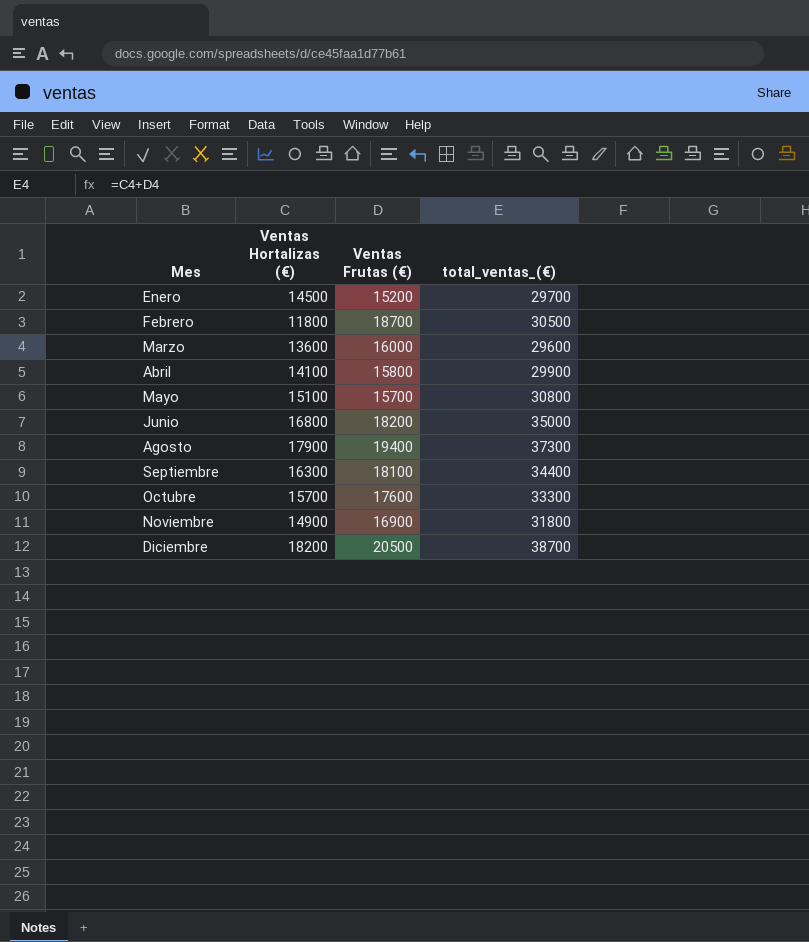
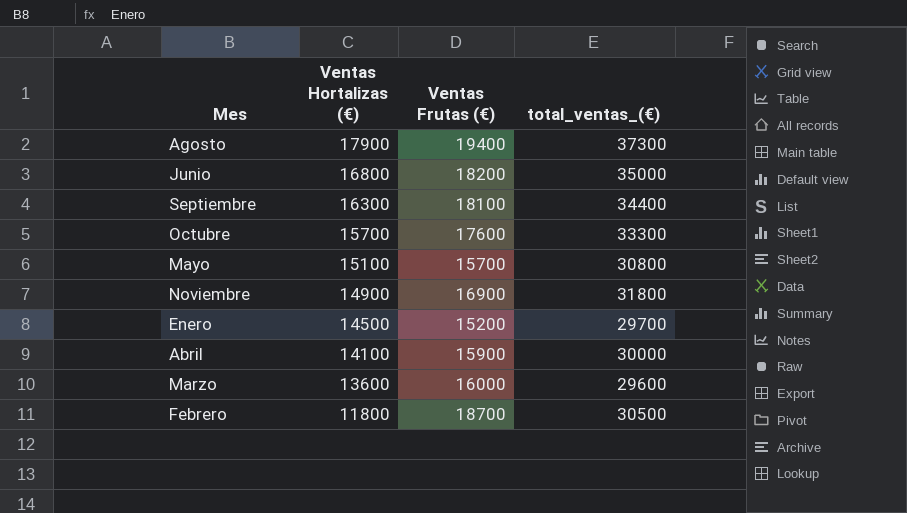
row order: Mes ascending -> Ventas Hortalizas (€) descending
row Diciembre: 18200 | 20500 | 38700 -> none
Abril | Ventas Frutas (€): 15800 -> 15900
Abril | total_ventas_(€): 29900 -> 30000

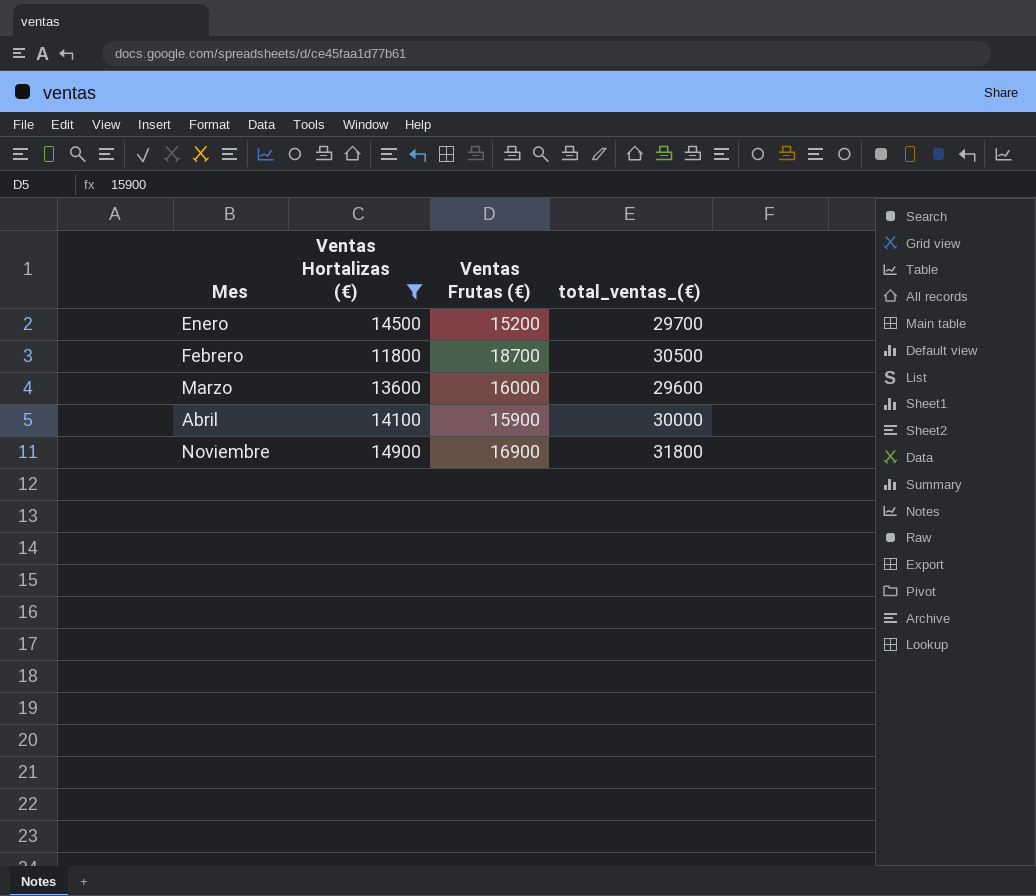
filter: none -> Ventas Hortalizas (€) <= 14900
row order: Ventas Hortalizas (€) descending -> Mes ascending

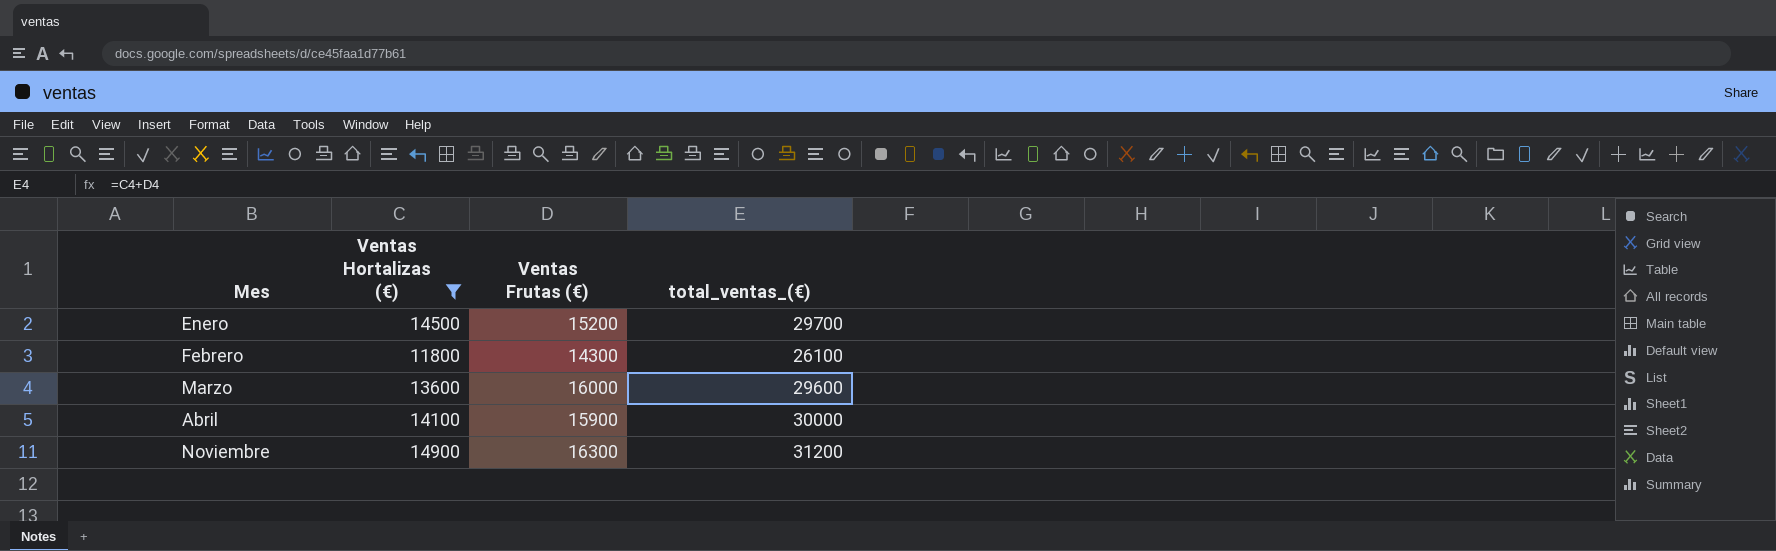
Febrero | Ventas Frutas (€): 18700 -> 14300
Febrero | total_ventas_(€): 30500 -> 26100
Noviembre | Ventas Frutas (€): 16900 -> 16300
Noviembre | total_ventas_(€): 31800 -> 31200

